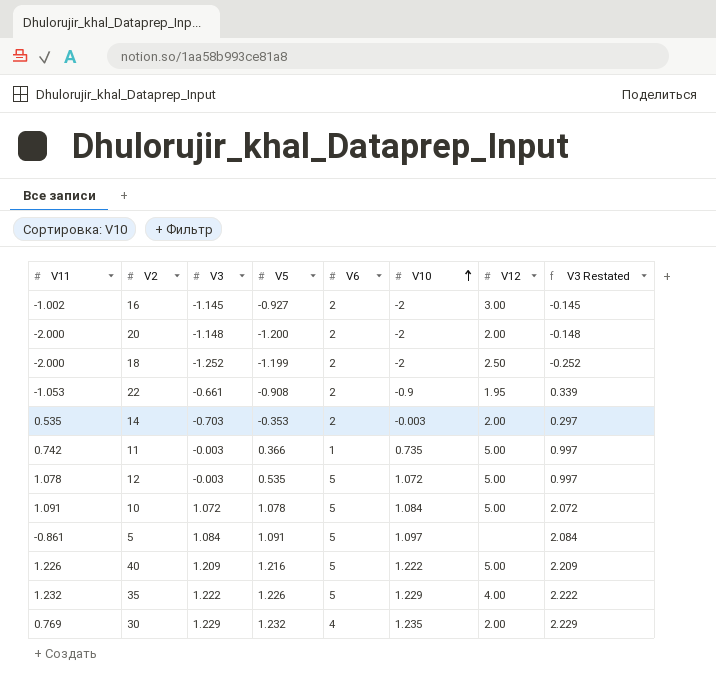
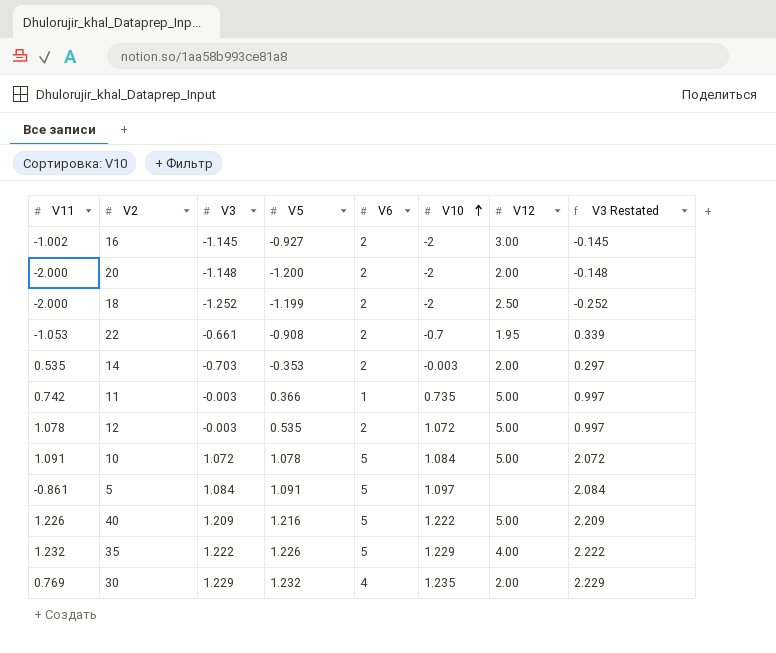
22 | V10: -0.9 -> -0.7
12 | V6: 5 -> 2

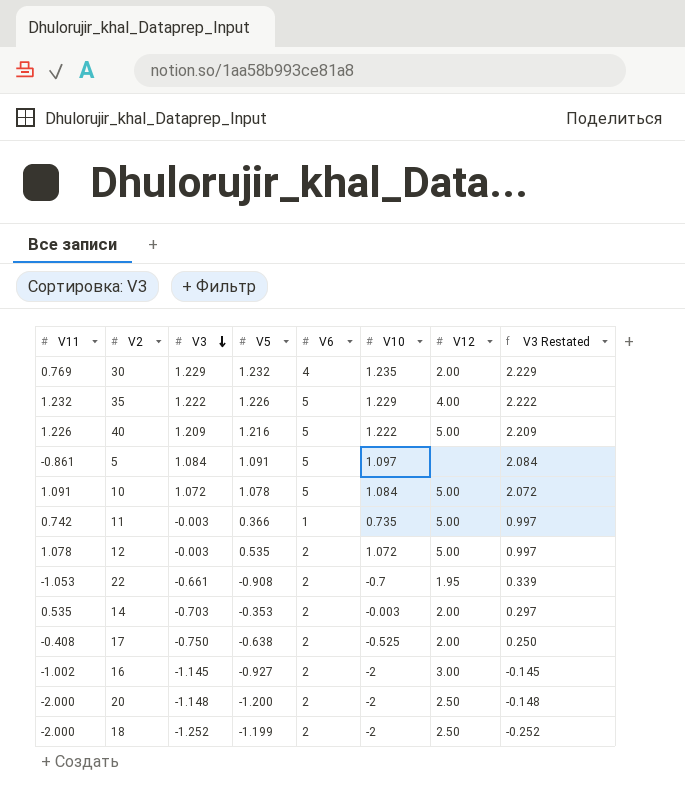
row order: V10 ascending -> V3 descending
row 17: none -> -0.408 | -0.750 | -0.638 | 2 | -0.525 | 2.00 | 0.250
20 | V12: 2.00 -> 2.50

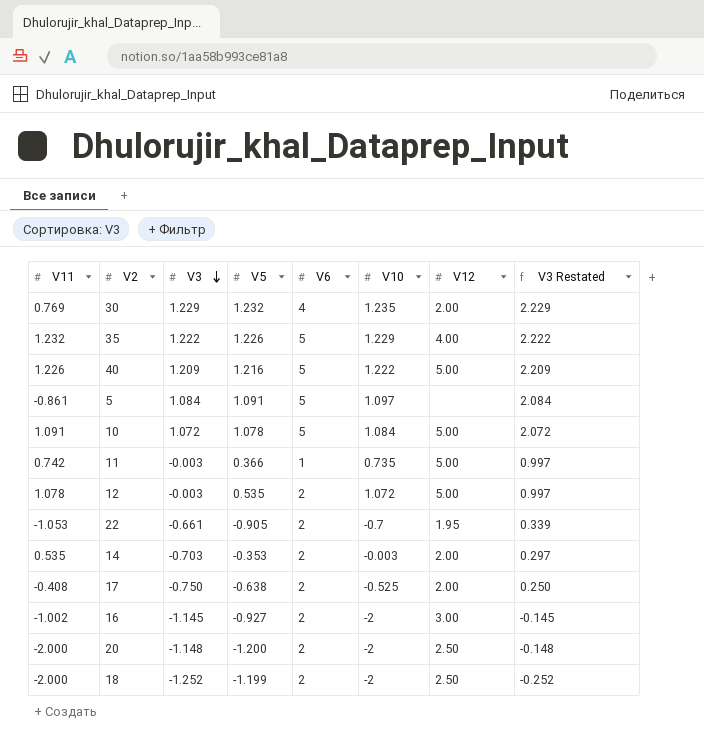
22 | V5: -0.908 -> -0.905

